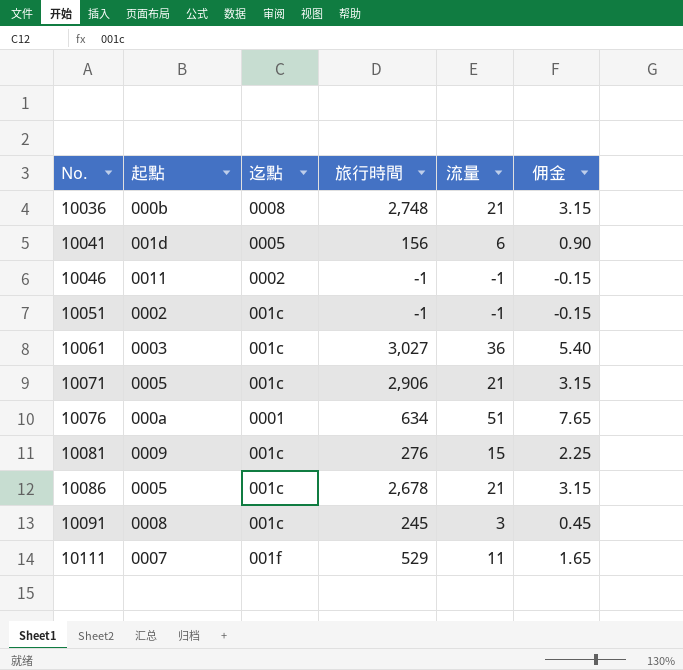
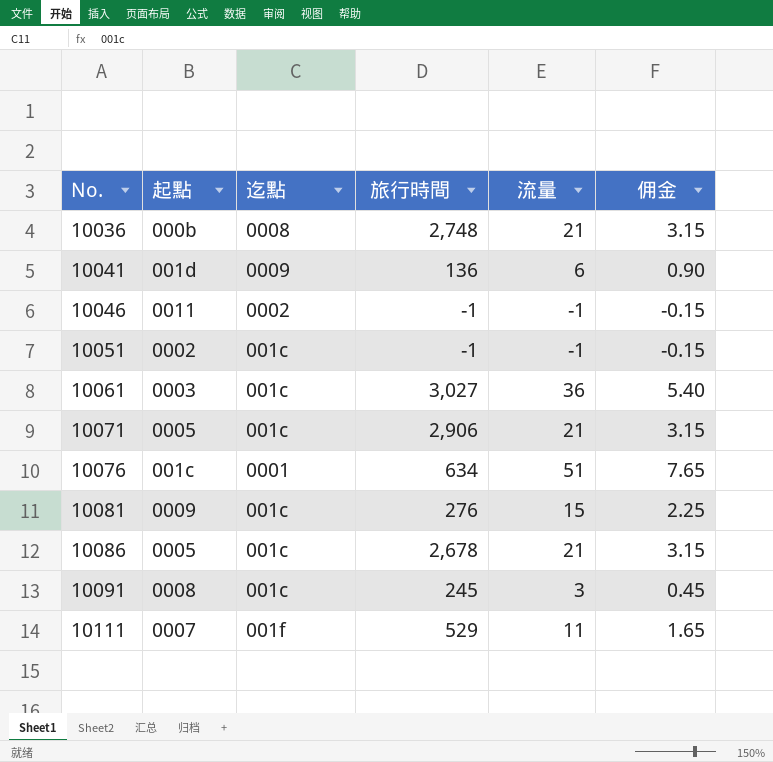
10041 | 迄點: 0005 -> 0009
10041 | 旅行時間: 156 -> 136
10076 | 起點: 000a -> 001c

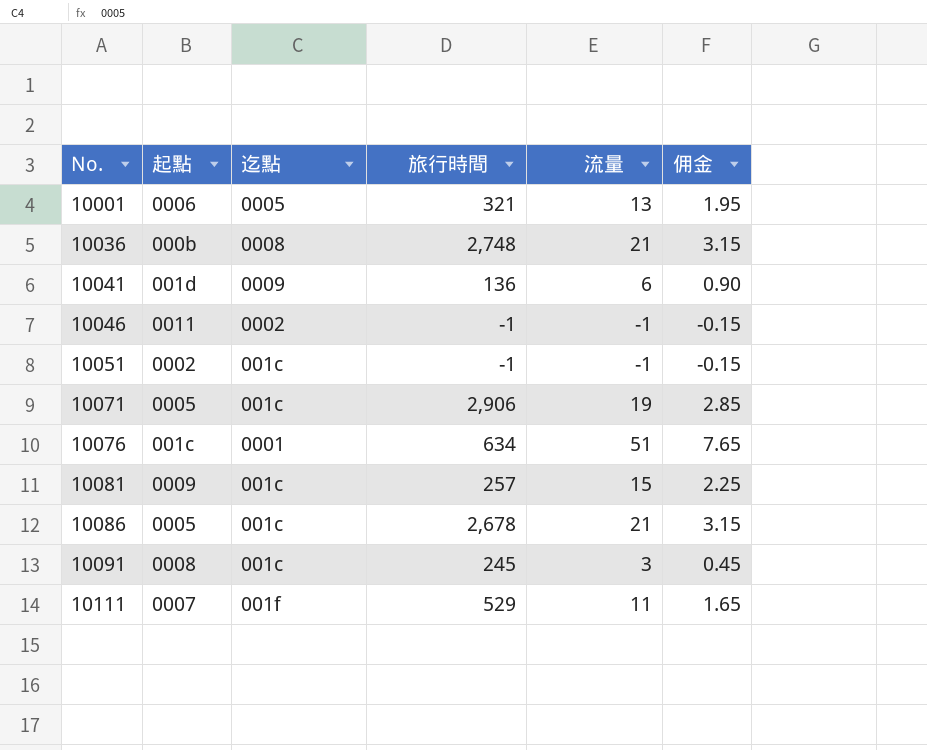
row 10061: 0003 | 001c | 3,027 | 36 | 5.40 -> none
row 10001: none -> 0006 | 0005 | 321 | 13 | 1.95
10071 | 流量: 21 -> 19
10071 | 佣金: 3.15 -> 2.85
10081 | 旅行時間: 276 -> 257

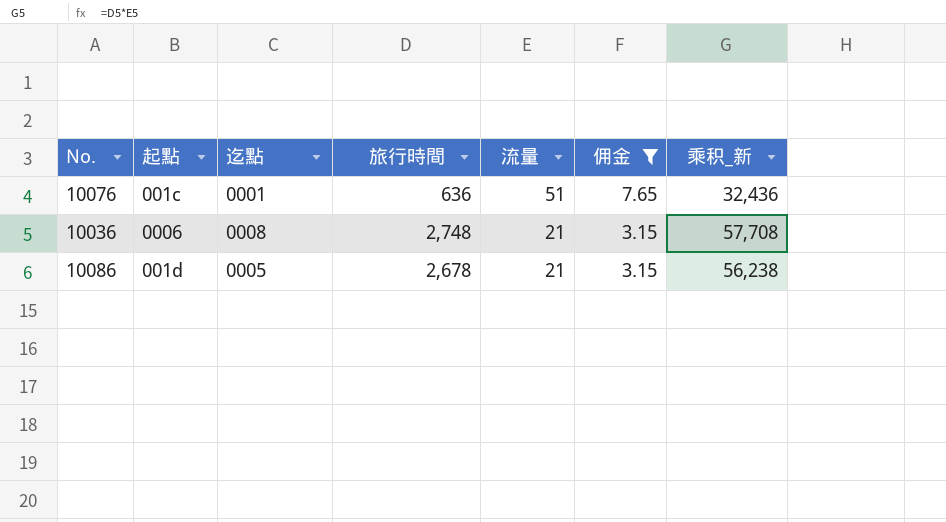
filter: none -> 佣金 >= 3.15
row order: No. ascending -> 流量 descending
column 乘积_新 | formula: none -> [旅行時間] * [流量]
10076 | 旅行時間: 634 -> 636
10036 | 起點: 000b -> 0006
10086 | 起點: 0005 -> 001d
10086 | 迄點: 001c -> 0005

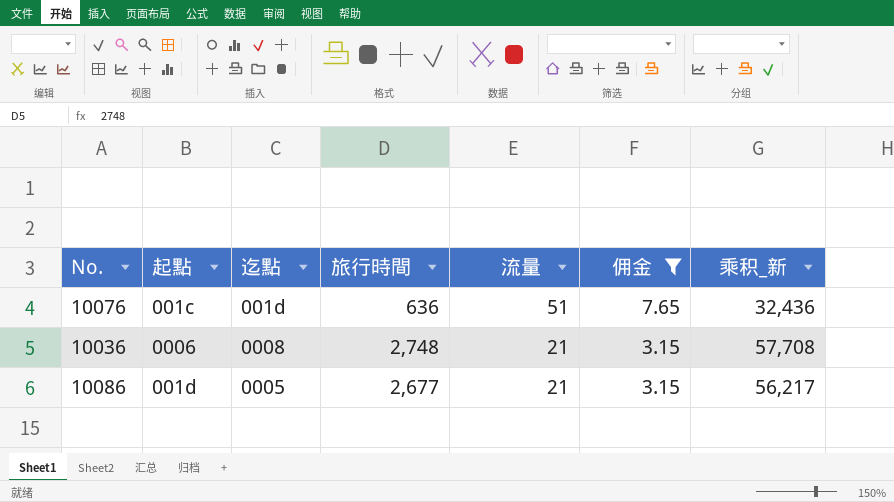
10076 | 迄點: 0001 -> 001d
10086 | 旅行時間: 2,678 -> 2,677
10086 | 乘积_新: 56,238 -> 56,217

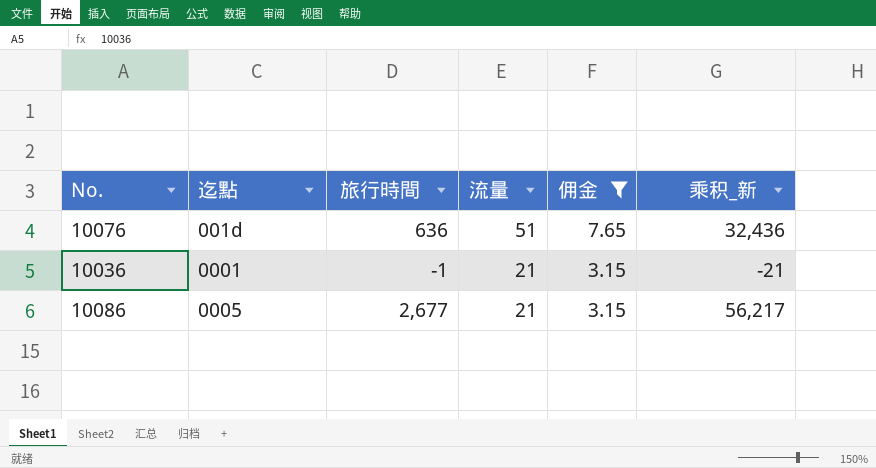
column 起點 | position: 2 -> none
10036 | 迄點: 0008 -> 0001
10036 | 旅行時間: 2,748 -> -1
10036 | 乘积_新: 57,708 -> -21

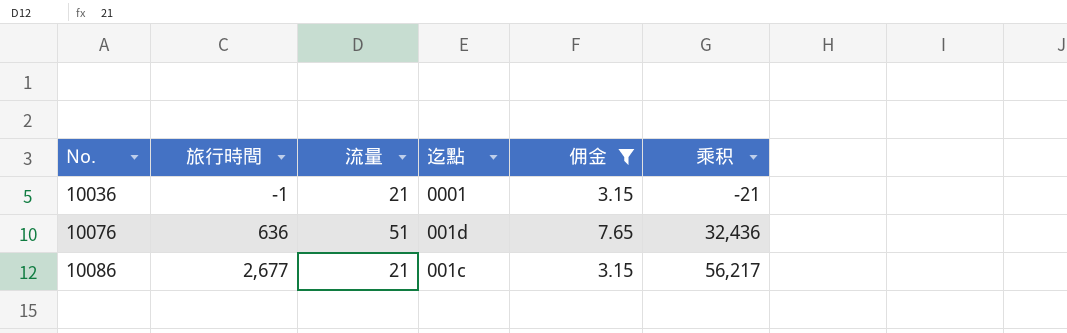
row order: 流量 descending -> No. ascending
column 迄點 | position: 2 -> 4
column name: 乘积_新 -> 乘积
10086 | 迄點: 0005 -> 001c

